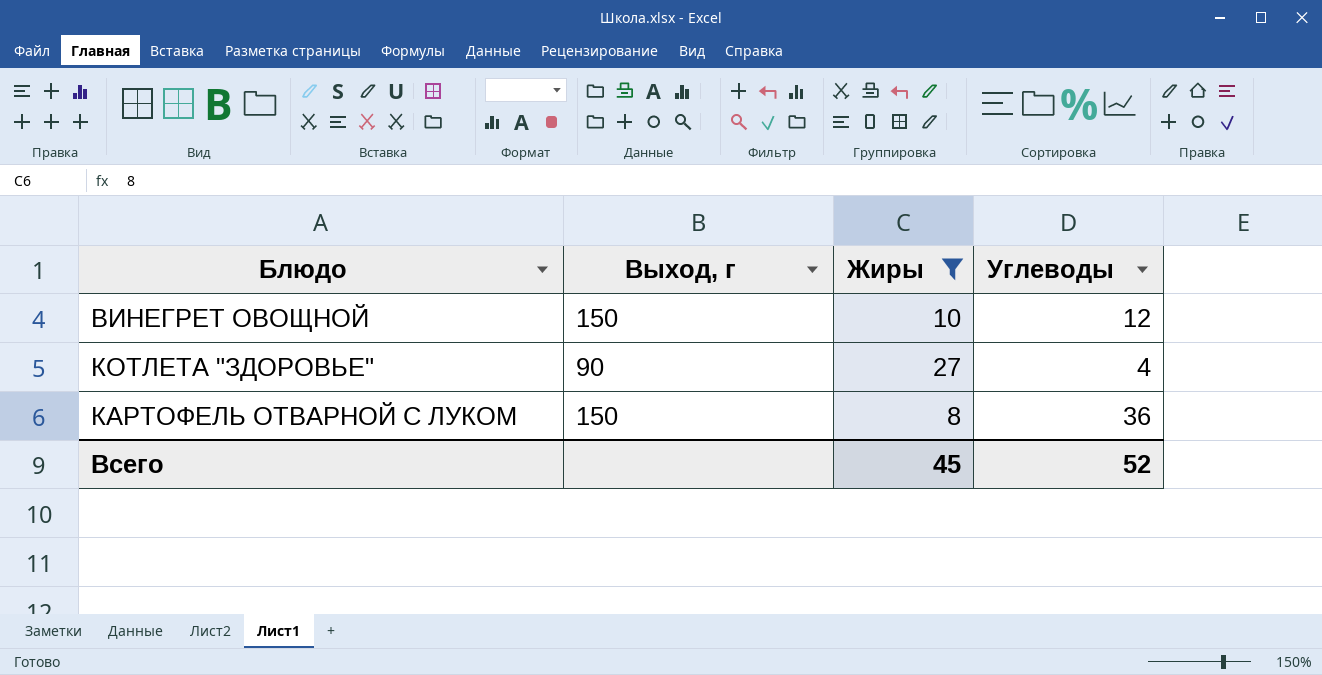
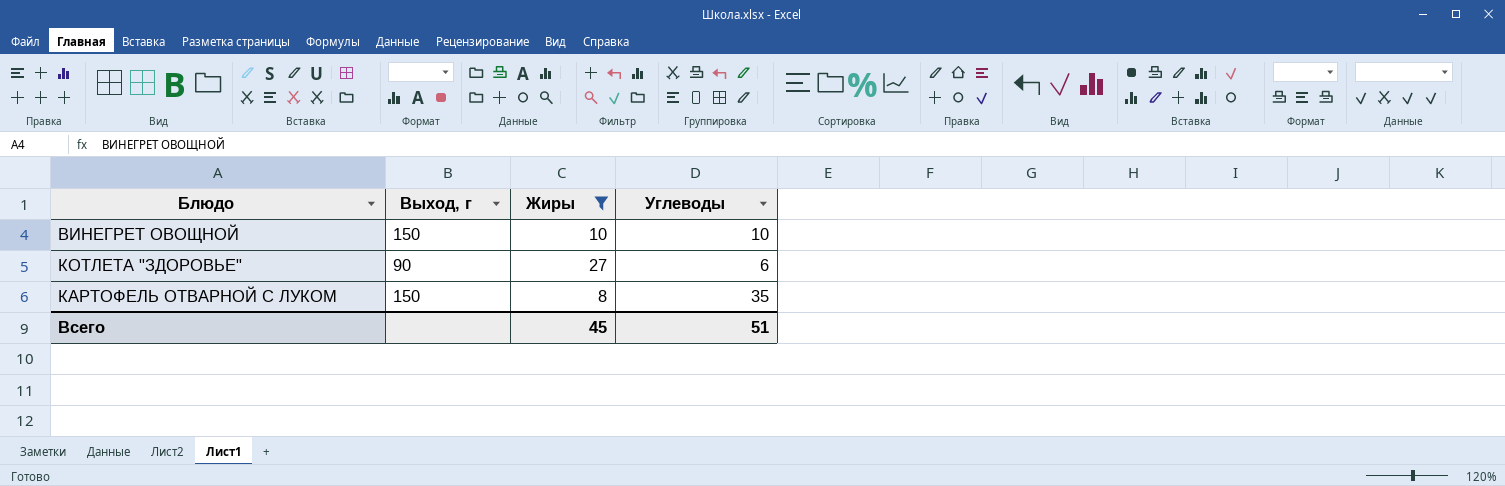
ВИНЕГРЕТ ОВОЩНОЙ | Углеводы: 12 -> 10
КОТЛЕТА "ЗДОРОВЬЕ" | Углеводы: 4 -> 6
КАРТОФЕЛЬ ОТВАРНОЙ С ЛУКОМ | Углеводы: 36 -> 35
Всего | Углеводы: 52 -> 51

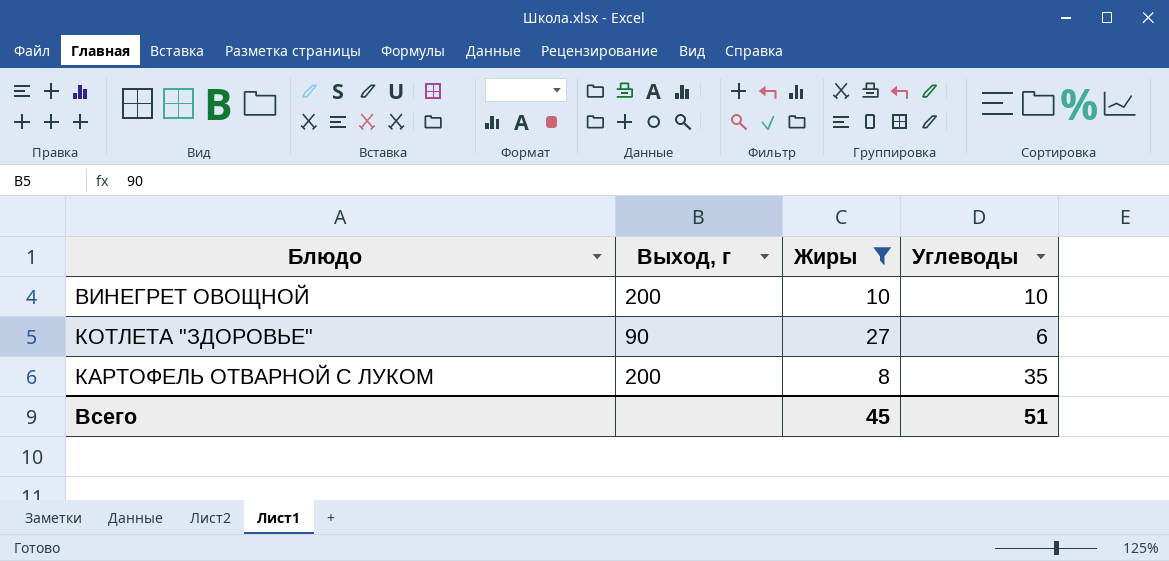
ВИНЕГРЕТ ОВОЩНОЙ | Выход, г: 150 -> 200
КАРТОФЕЛЬ ОТВАРНОЙ С ЛУКОМ | Выход, г: 150 -> 200

